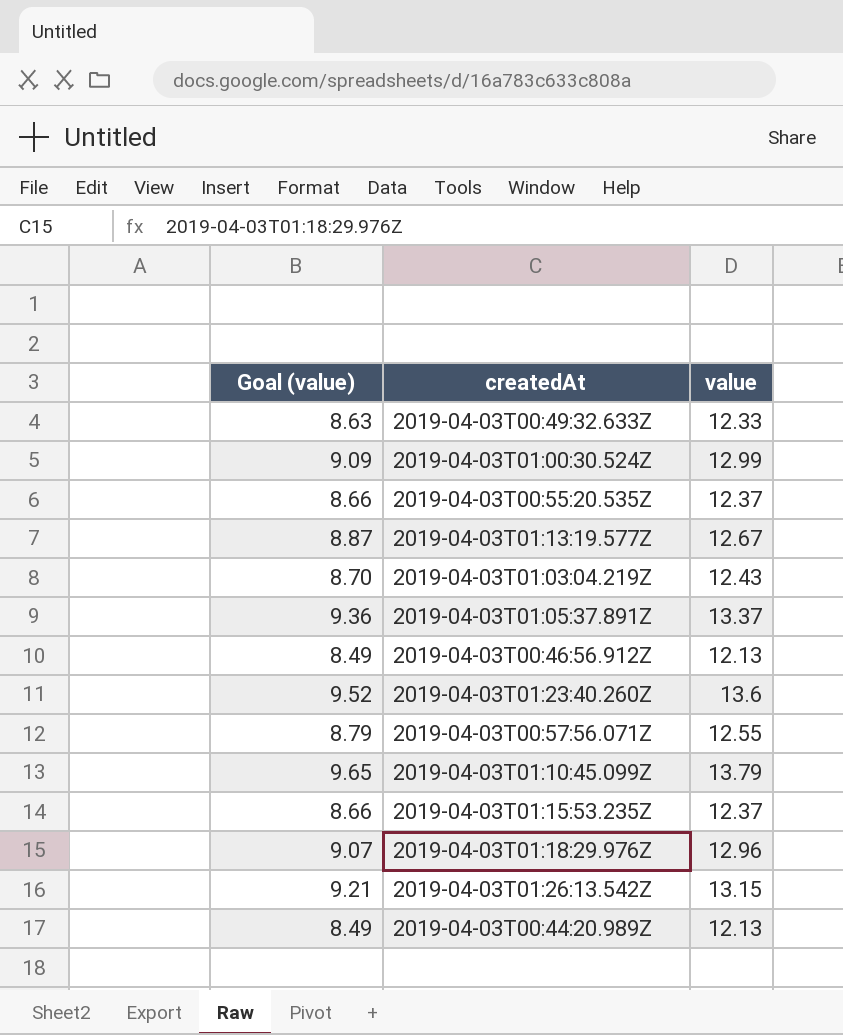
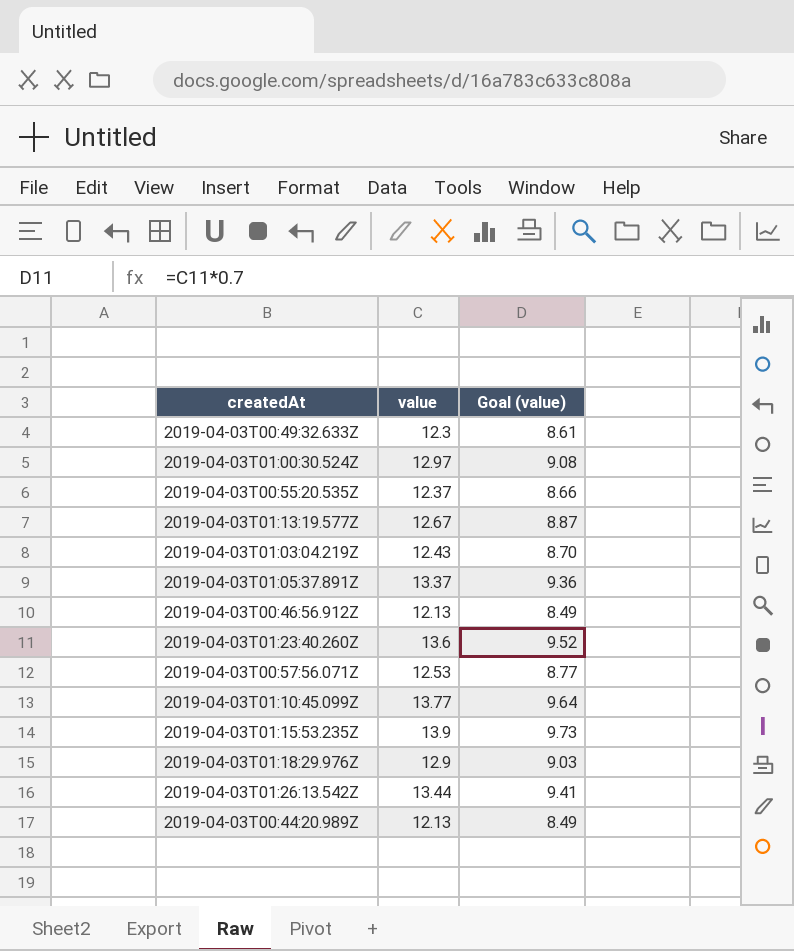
column Goal (value) | position: 1 -> 3
2019-04-03T00:49:32.633Z | value: 12.33 -> 12.3
2019-04-03T00:49:32.633Z | Goal (value): 8.63 -> 8.61
2019-04-03T01:00:30.524Z | value: 12.99 -> 12.97
2019-04-03T01:00:30.524Z | Goal (value): 9.09 -> 9.08
2019-04-03T00:57:56.071Z | value: 12.55 -> 12.53
2019-04-03T00:57:56.071Z | Goal (value): 8.79 -> 8.77
2019-04-03T01:10:45.099Z | value: 13.79 -> 13.77
2019-04-03T01:10:45.099Z | Goal (value): 9.65 -> 9.64
2019-04-03T01:15:53.235Z | value: 12.37 -> 13.9
2019-04-03T01:15:53.235Z | Goal (value): 8.66 -> 9.73
2019-04-03T01:18:29.976Z | value: 12.96 -> 12.9
2019-04-03T01:18:29.976Z | Goal (value): 9.07 -> 9.03
2019-04-03T01:26:13.542Z | value: 13.15 -> 13.44
2019-04-03T01:26:13.542Z | Goal (value): 9.21 -> 9.41

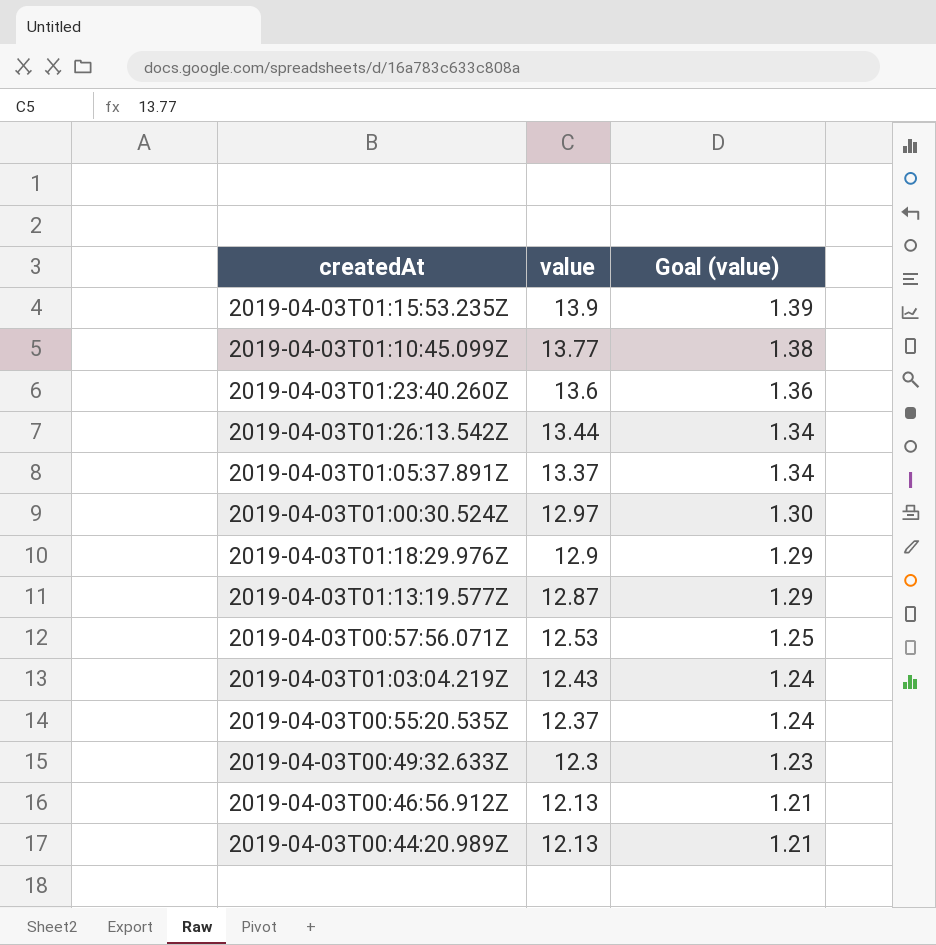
row order: none -> value descending
column Goal (value) | formula: [value] * 0.7 -> [value] * 0.1
2019-04-03T01:13:19.577Z | value: 12.67 -> 12.87

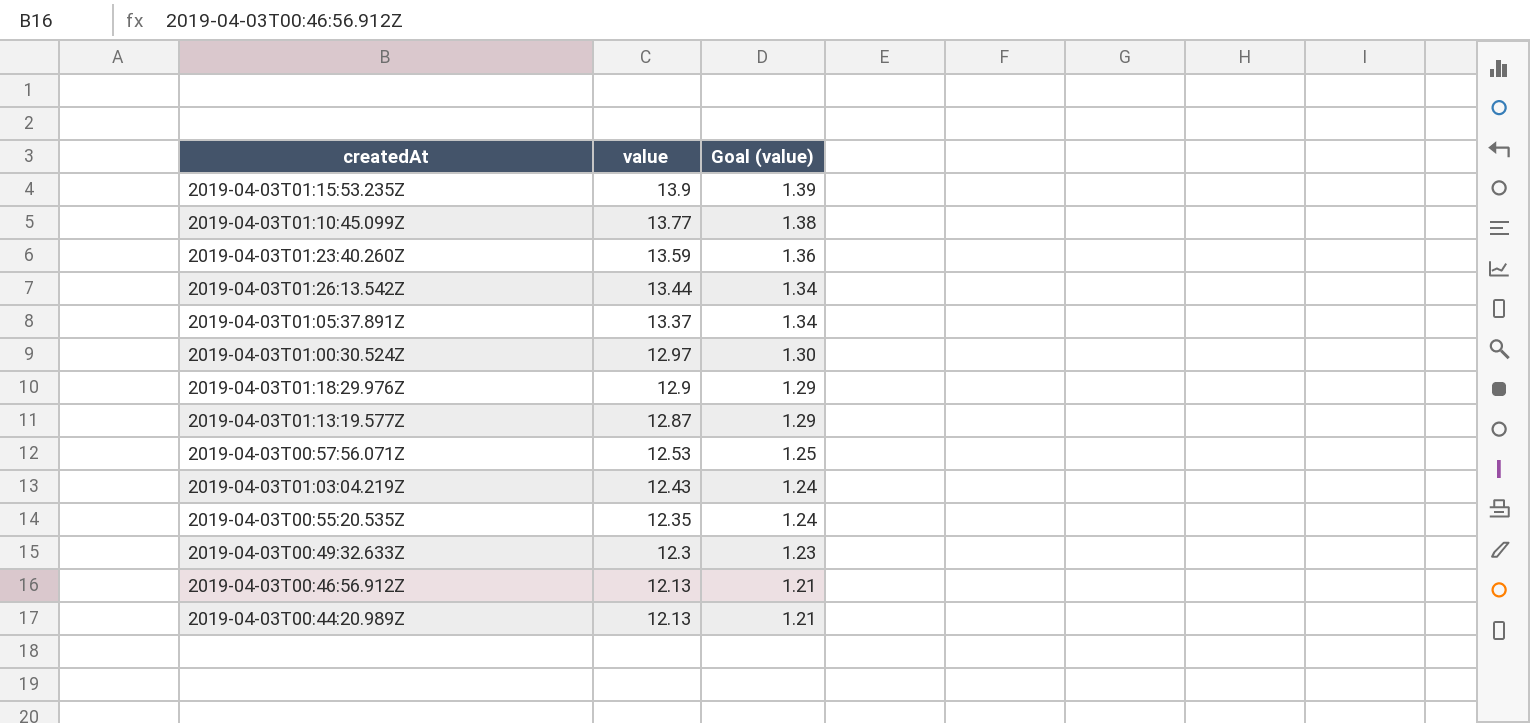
2019-04-03T01:23:40.260Z | value: 13.6 -> 13.59
2019-04-03T00:55:20.535Z | value: 12.37 -> 12.35

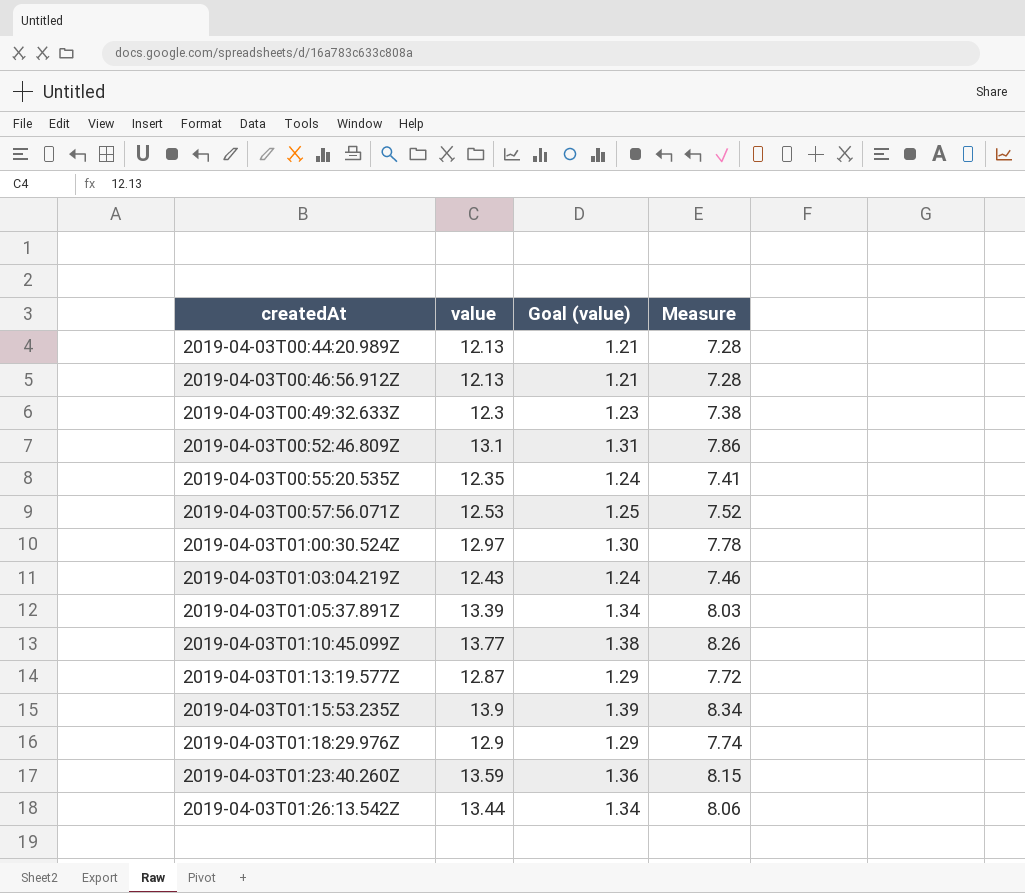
row order: value descending -> createdAt ascending
column Measure | formula: none -> [value] * 0.6
row 2019-04-03T00:52:46.809Z: none -> 13.1 | 1.31 | 7.86
2019-04-03T01:05:37.891Z | value: 13.37 -> 13.39

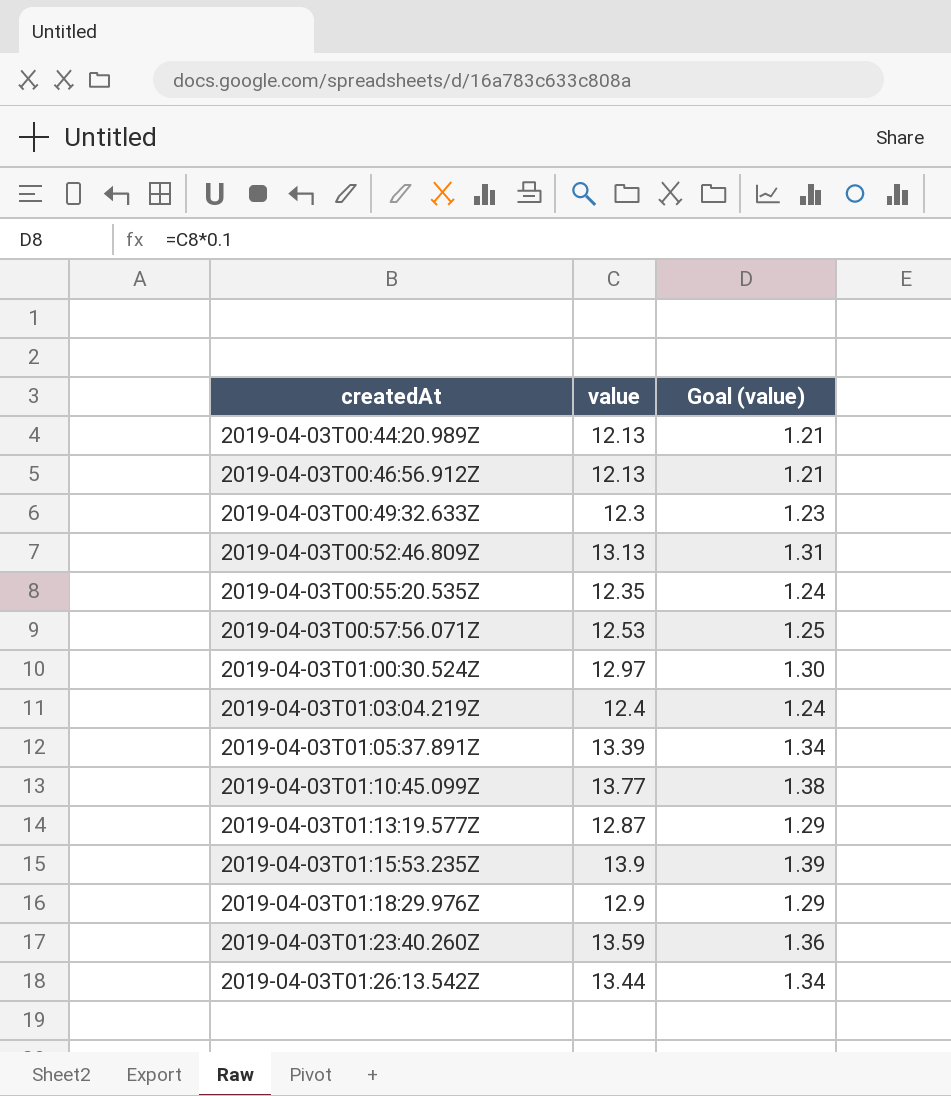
column Measure | formula: [value] * 0.6 -> none
2019-04-03T00:52:46.809Z | value: 13.1 -> 13.13
2019-04-03T01:03:04.219Z | value: 12.43 -> 12.4

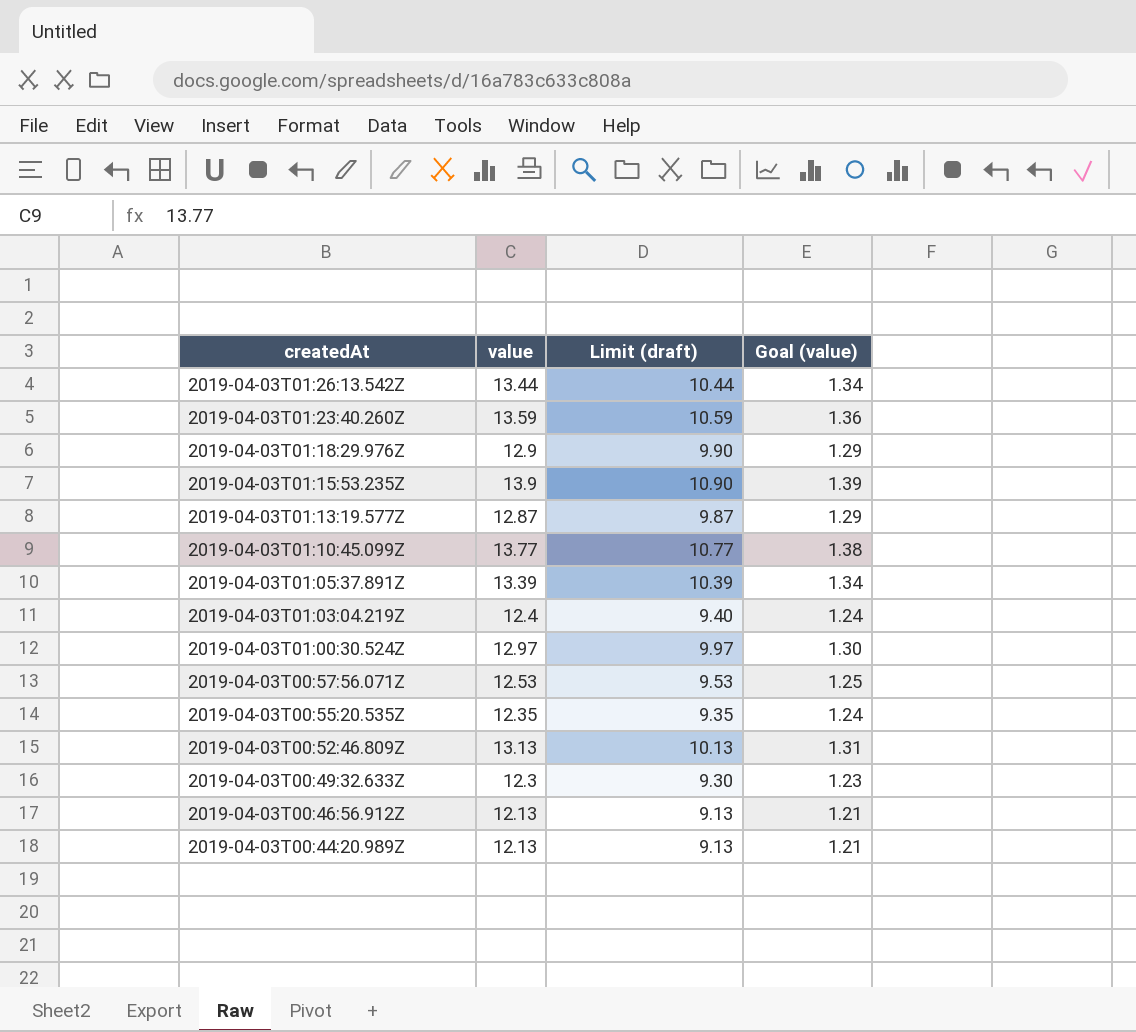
row order: createdAt ascending -> createdAt descending
column Limit (draft) | formula: none -> [value] - 3

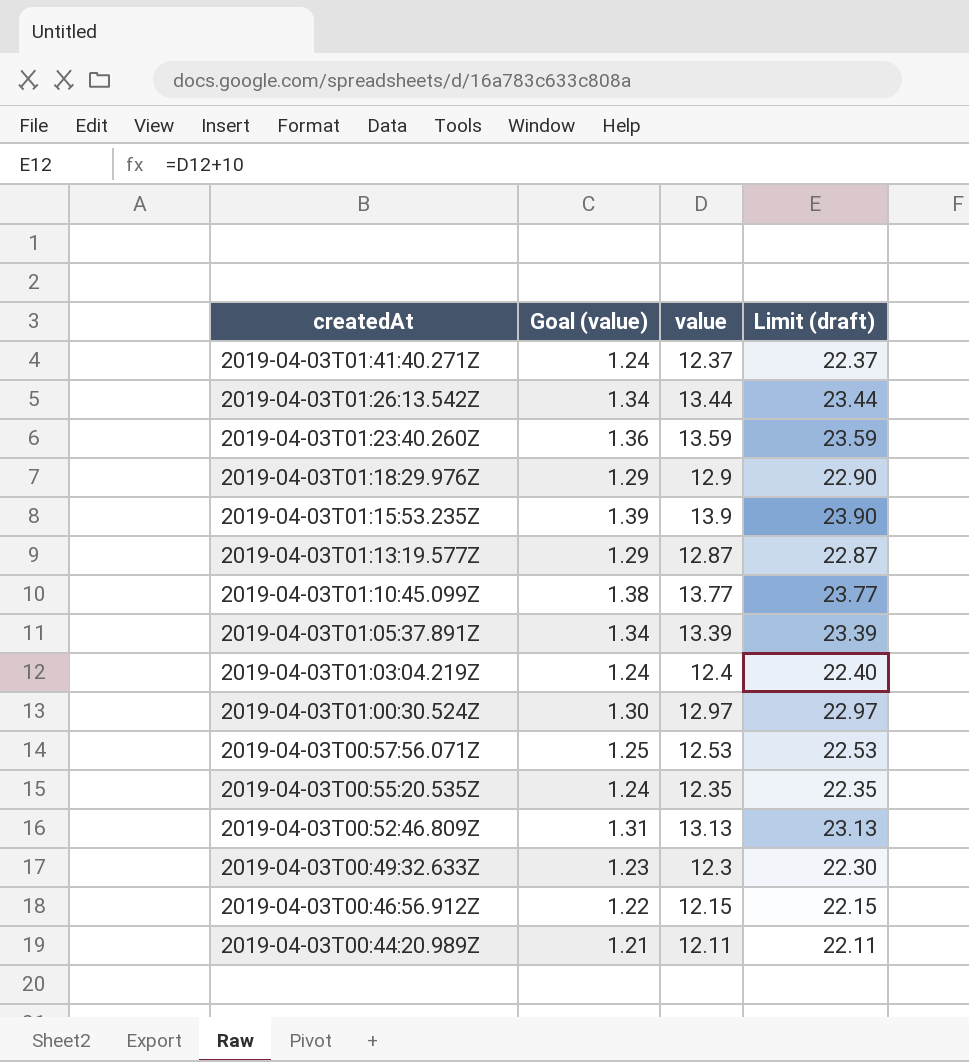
column Goal (value) | position: 4 -> 2
column Limit (draft) | formula: [value] - 3 -> [value] + 10
row 2019-04-03T01:41:40.271Z: none -> 1.24 | 12.37 | 22.37
2019-04-03T00:46:56.912Z | Goal (value): 1.21 -> 1.22
2019-04-03T00:46:56.912Z | value: 12.13 -> 12.15
2019-04-03T00:44:20.989Z | value: 12.13 -> 12.11

